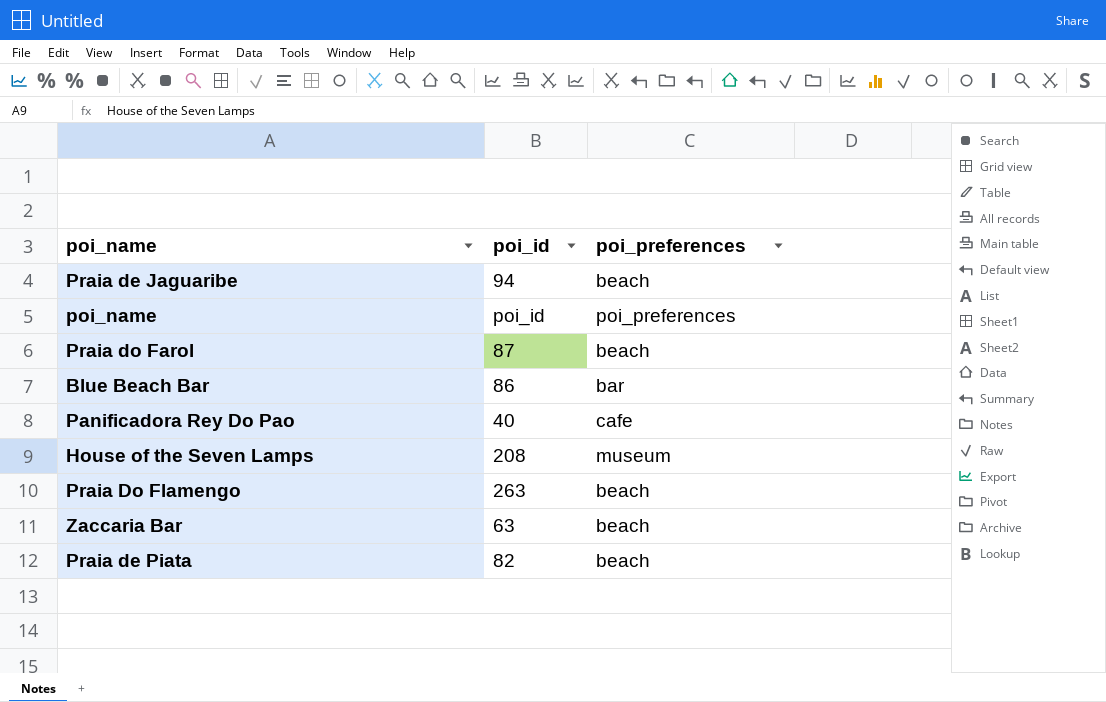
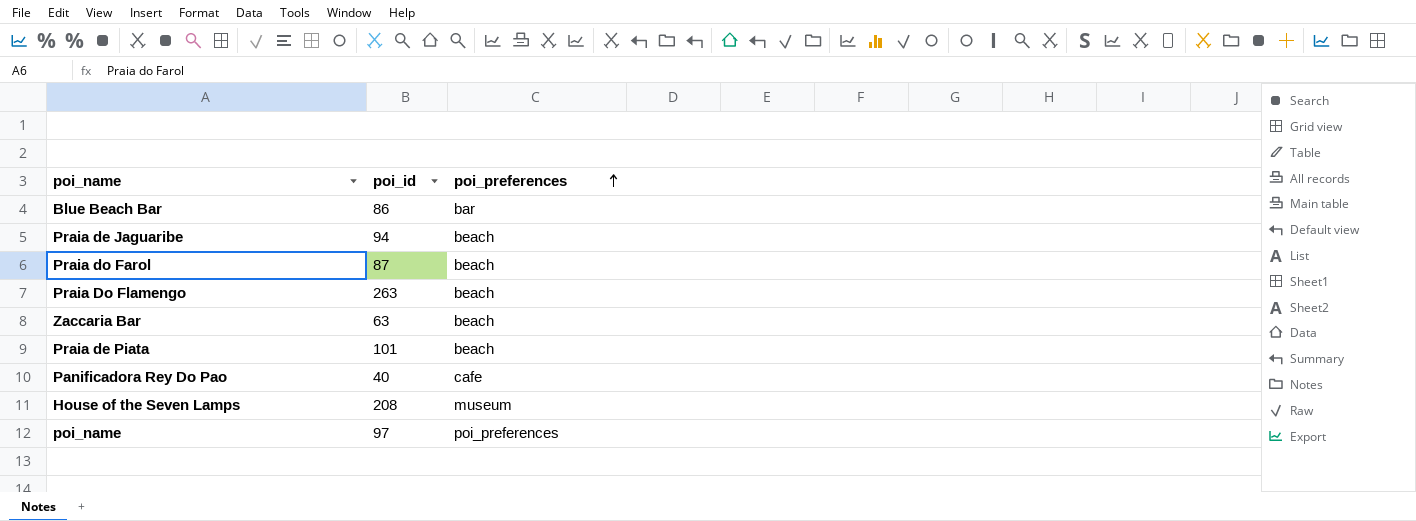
row order: none -> poi_preferences ascending
Praia de Piata | poi_id: 82 -> 101
poi_name | poi_id: poi_id -> 97

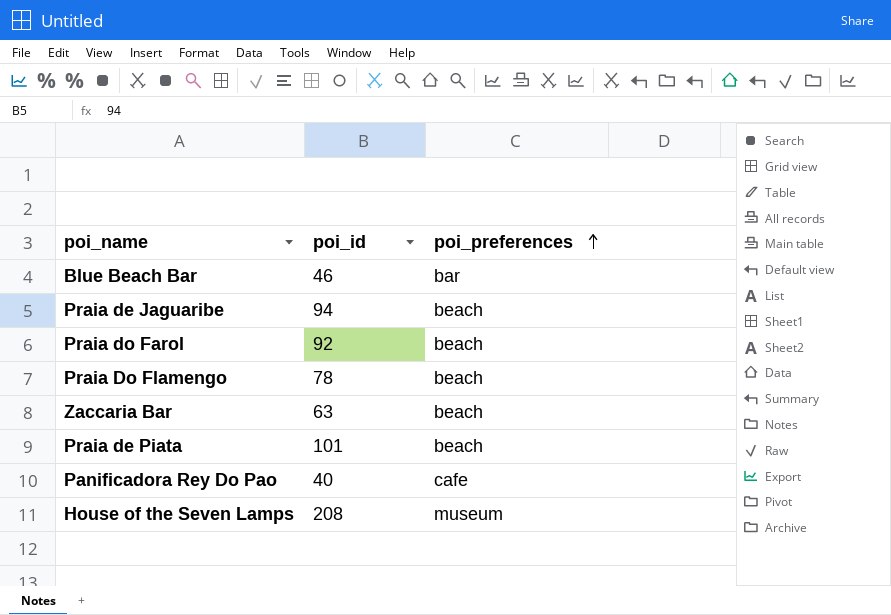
row poi_name: 97 | poi_preferences -> none
Blue Beach Bar | poi_id: 86 -> 46
Praia do Farol | poi_id: 87 -> 92
Praia Do Flamengo | poi_id: 263 -> 78

